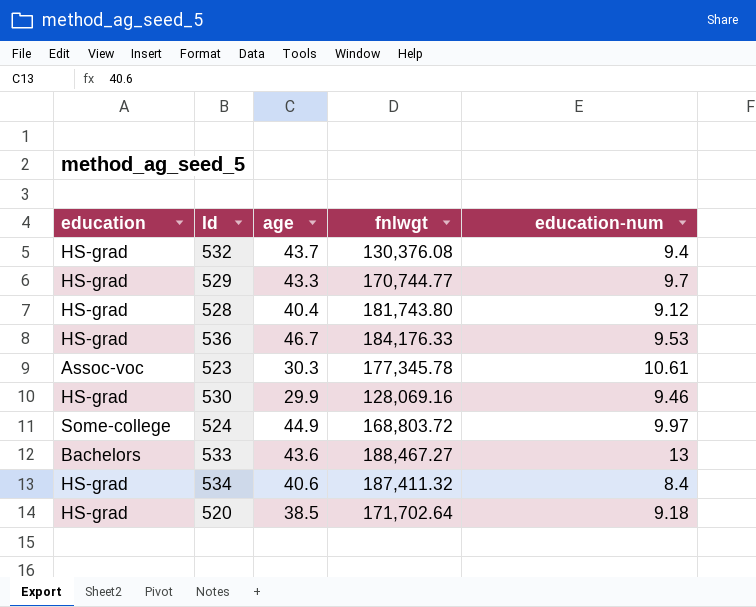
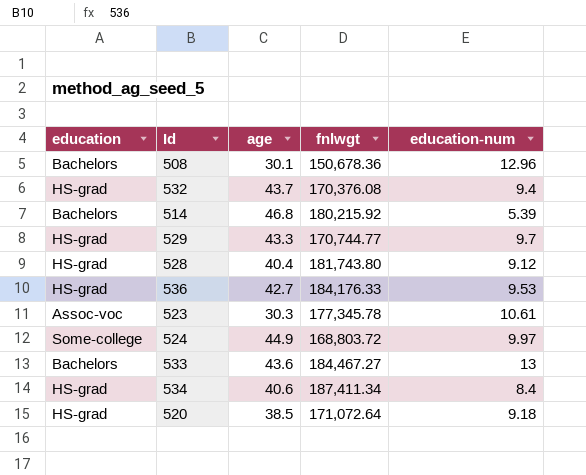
row 530: HS-grad | 29.9 | 128,069.16 | 9.46 -> none
row 508: none -> Bachelors | 30.1 | 150,678.36 | 12.96
532 | fnlwgt: 130,376.08 -> 170,376.08
row 514: none -> Bachelors | 46.8 | 180,215.92 | 5.39
536 | age: 46.7 -> 42.7
533 | fnlwgt: 188,467.27 -> 184,467.27
534 | fnlwgt: 187,411.32 -> 187,411.34
520 | fnlwgt: 171,702.64 -> 171,072.64

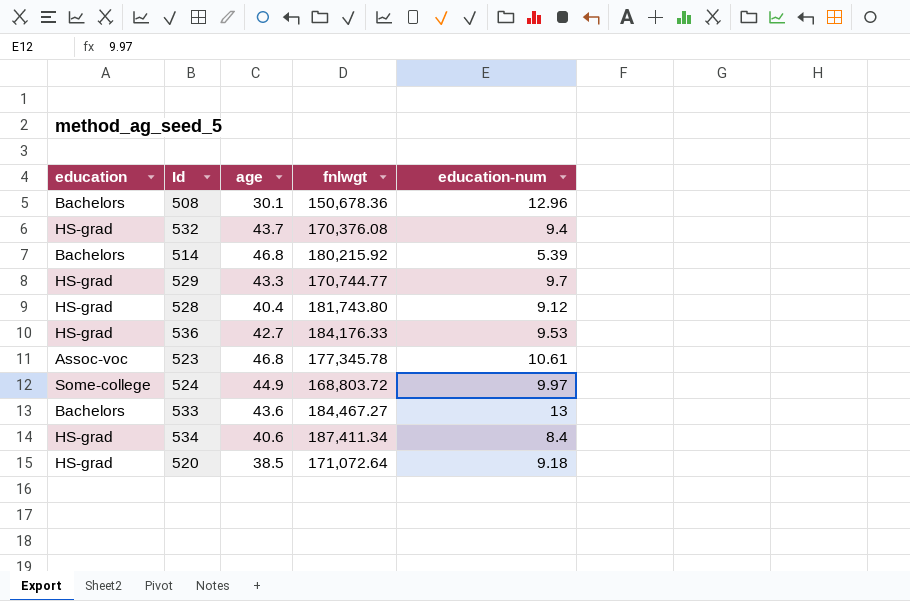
523 | age: 30.3 -> 46.8

